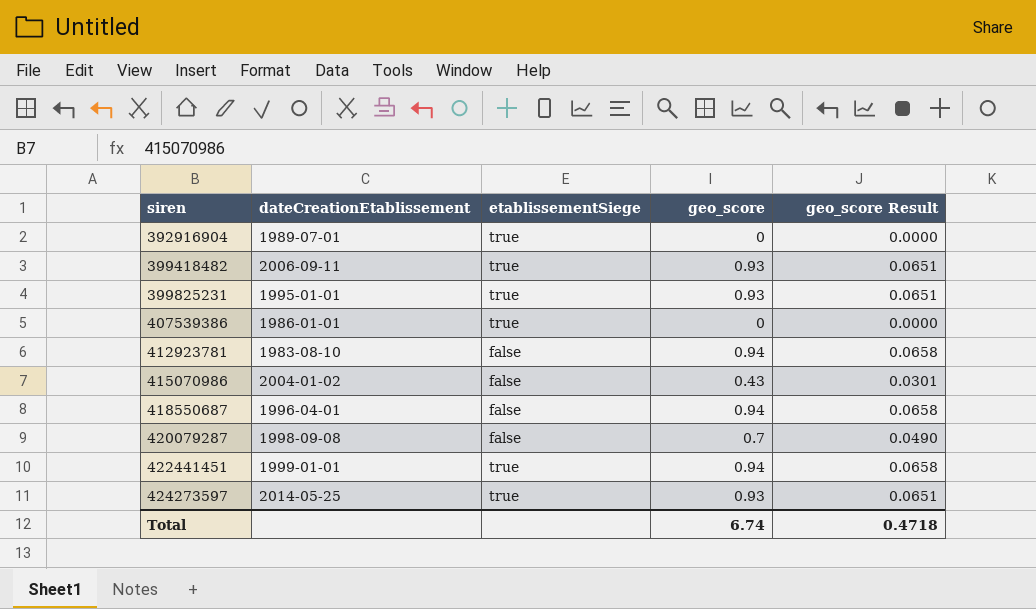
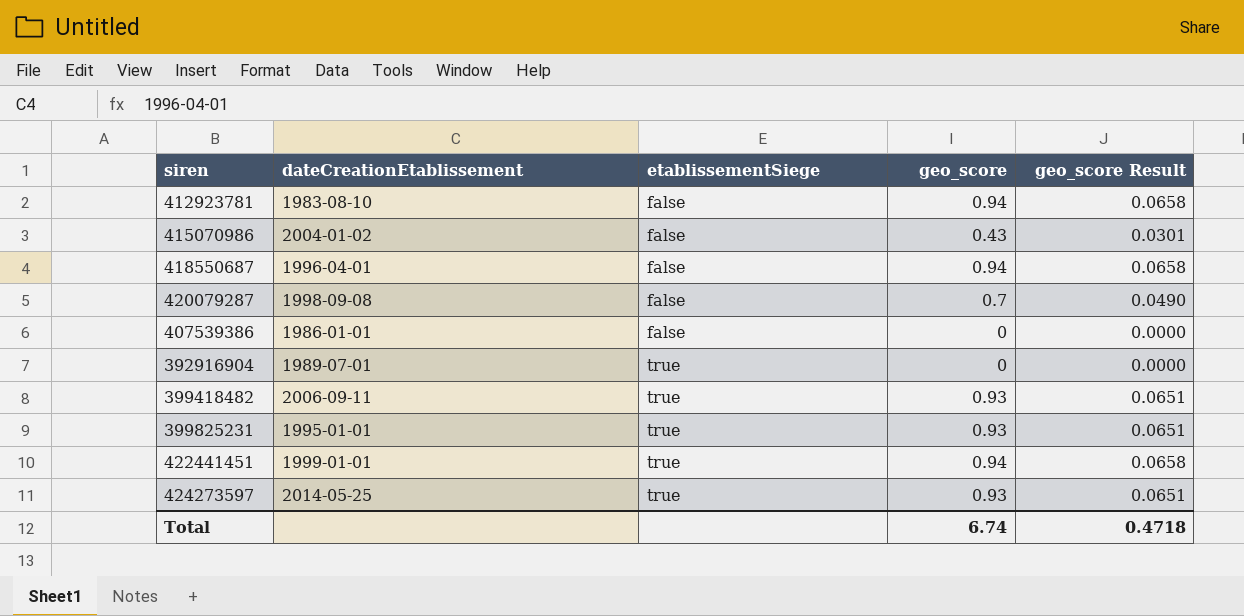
row order: siren ascending -> etablissementSiege ascending
407539386 | etablissementSiege: true -> false

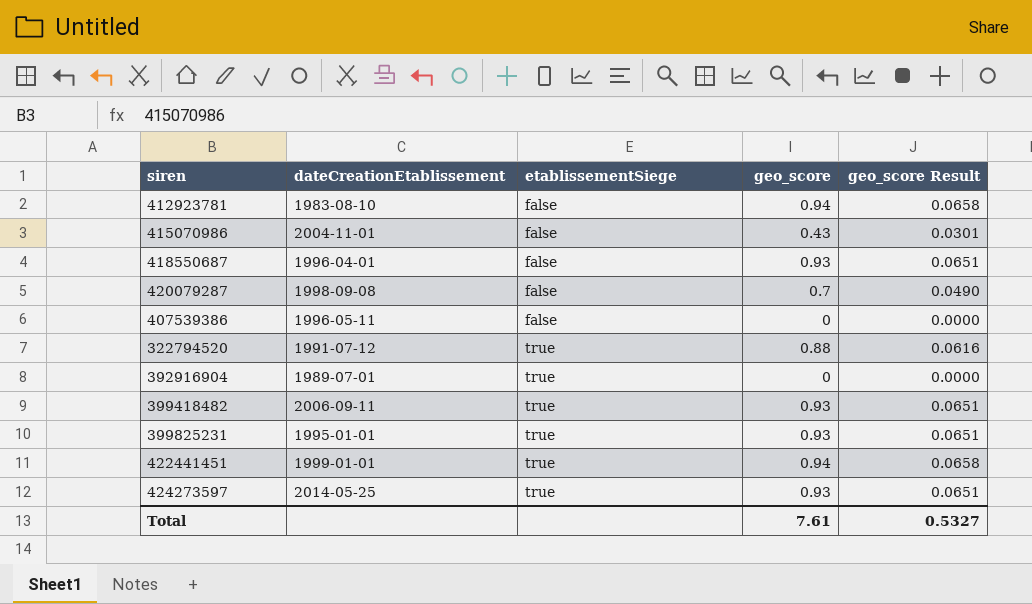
415070986 | dateCreationEtablissement: 2004-01-02 -> 2004-11-01
418550687 | geo_score: 0.94 -> 0.93
418550687 | geo_score Result: 0.0658 -> 0.0651
407539386 | dateCreationEtablissement: 1986-01-01 -> 1996-05-11
row 322794520: none -> 1991-07-12 | true | 0.88 | 0.0616
Total | geo_score: 6.74 -> 7.61
Total | geo_score Result: 0.4718 -> 0.5327

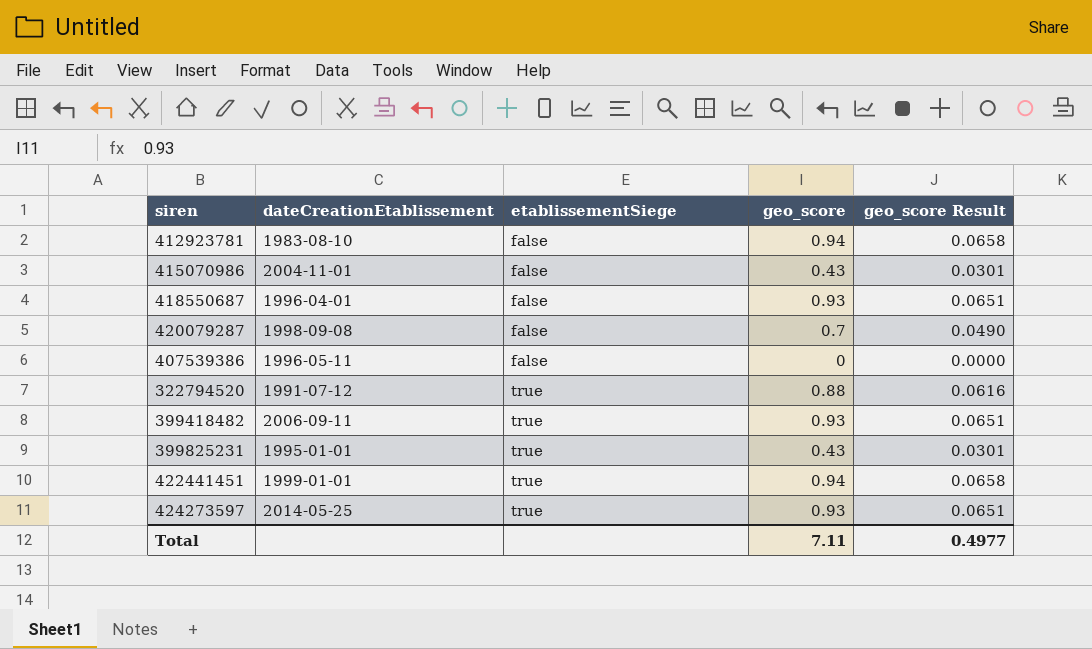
row 392916904: 1989-07-01 | true | 0 | 0.0000 -> none
399825231 | geo_score: 0.93 -> 0.43
399825231 | geo_score Result: 0.0651 -> 0.0301
Total | geo_score: 7.61 -> 7.11
Total | geo_score Result: 0.5327 -> 0.4977

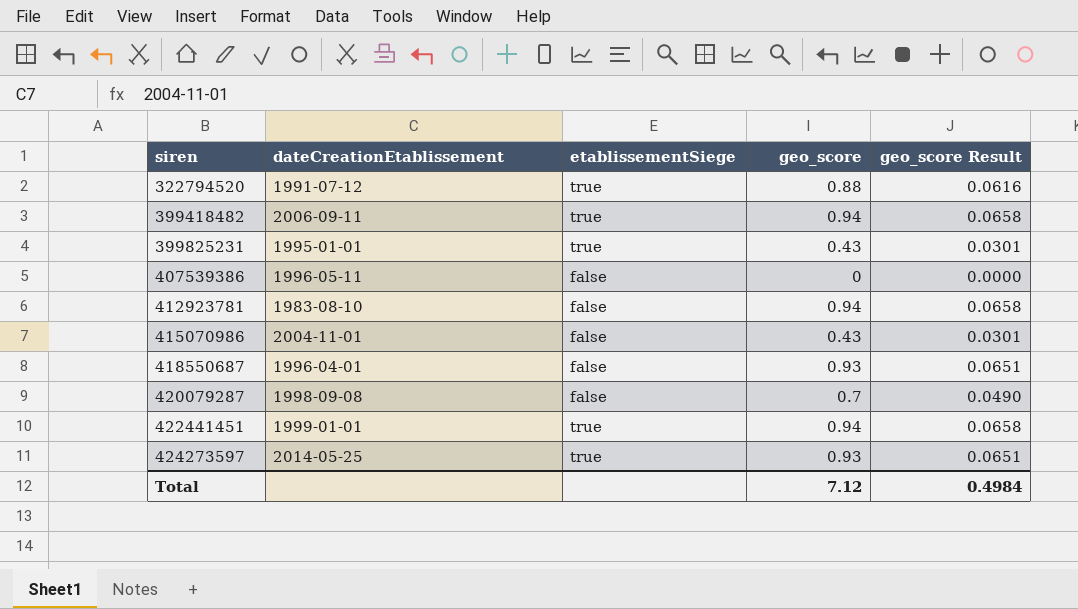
row order: etablissementSiege ascending -> siren ascending
399418482 | geo_score: 0.93 -> 0.94
399418482 | geo_score Result: 0.0651 -> 0.0658
Total | geo_score: 7.11 -> 7.12
Total | geo_score Result: 0.4977 -> 0.4984

